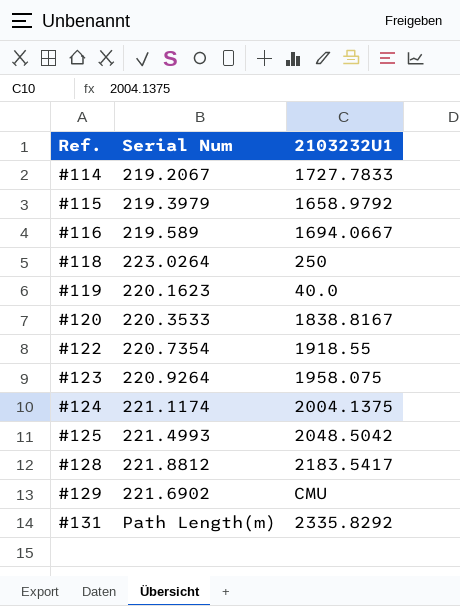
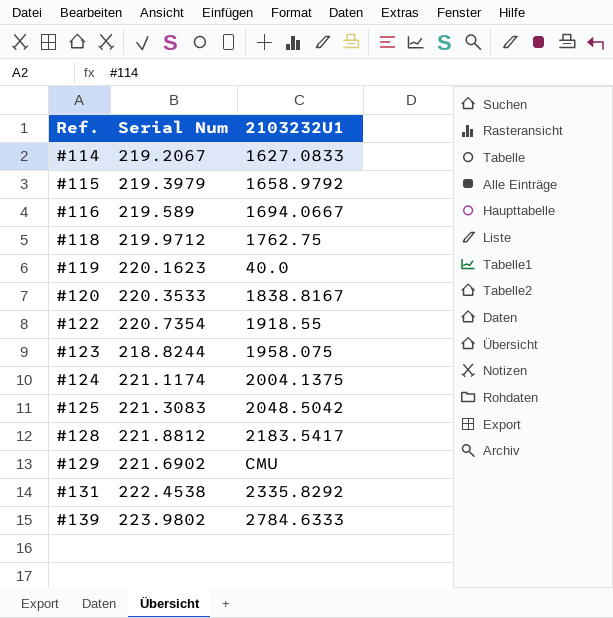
#114 | 2103232U1: 1727.7833 -> 1627.0833
#118 | Serial Num: 223.0264 -> 219.9712
#118 | 2103232U1: 250 -> 1762.75
#123 | Serial Num: 220.9264 -> 218.8244
#125 | Serial Num: 221.4993 -> 221.3083
#131 | Serial Num: Path Length(m) -> 222.4538
row #139: none -> 223.9802 | 2784.6333

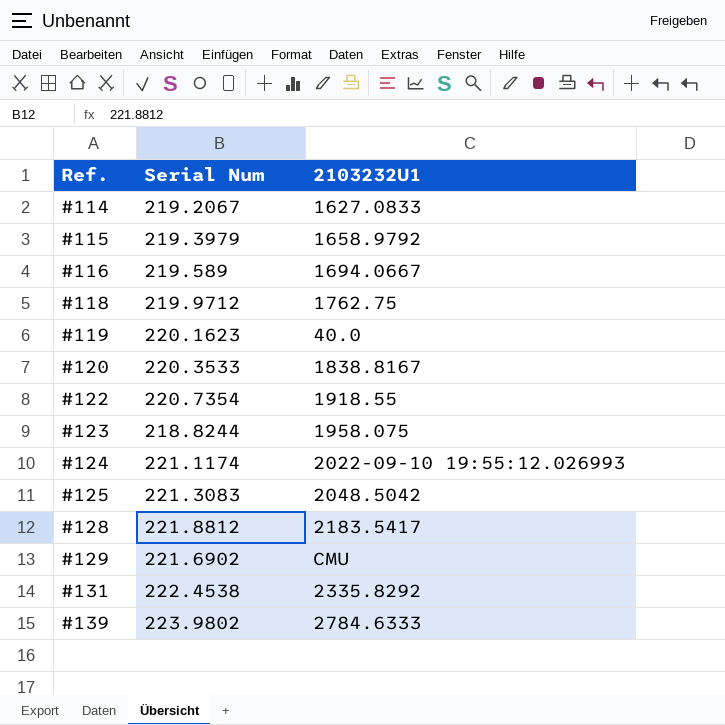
#124 | 2103232U1: 2004.1375 -> 2022-09-10 19:55:12.026993

